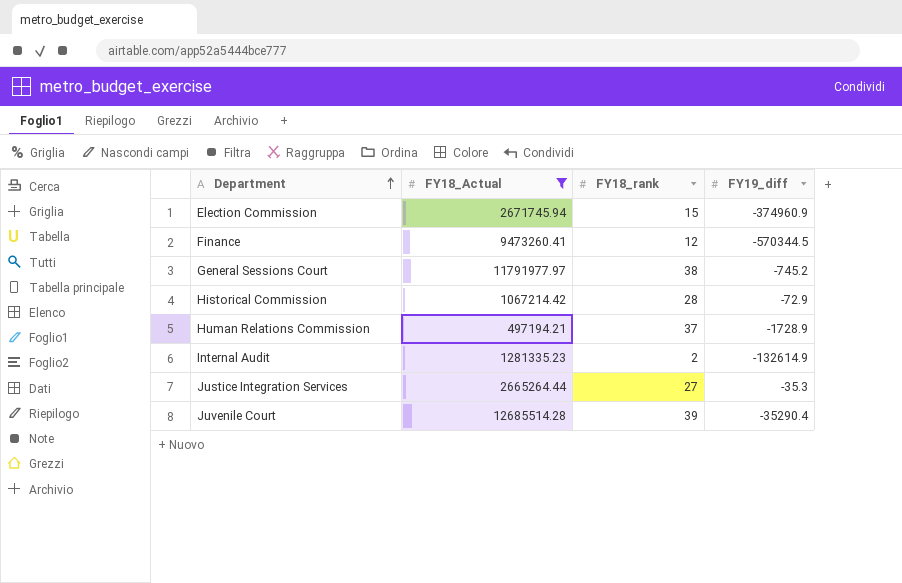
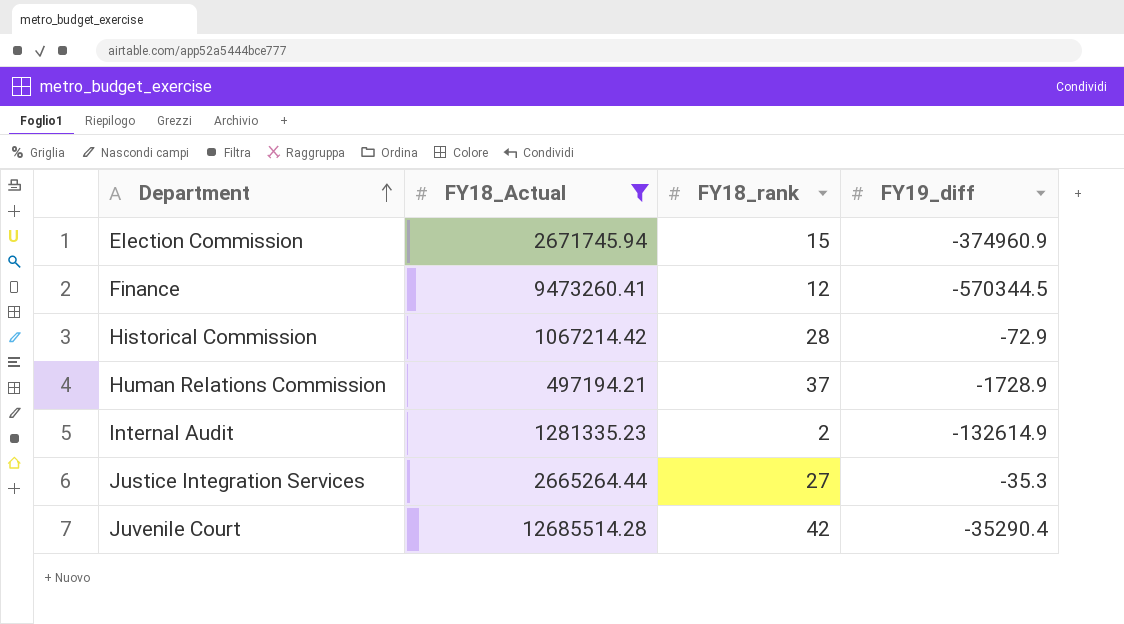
row General Sessions Court: 11791977.97 | 38 | -745.2 -> none
Juvenile Court | FY18_rank: 39 -> 42

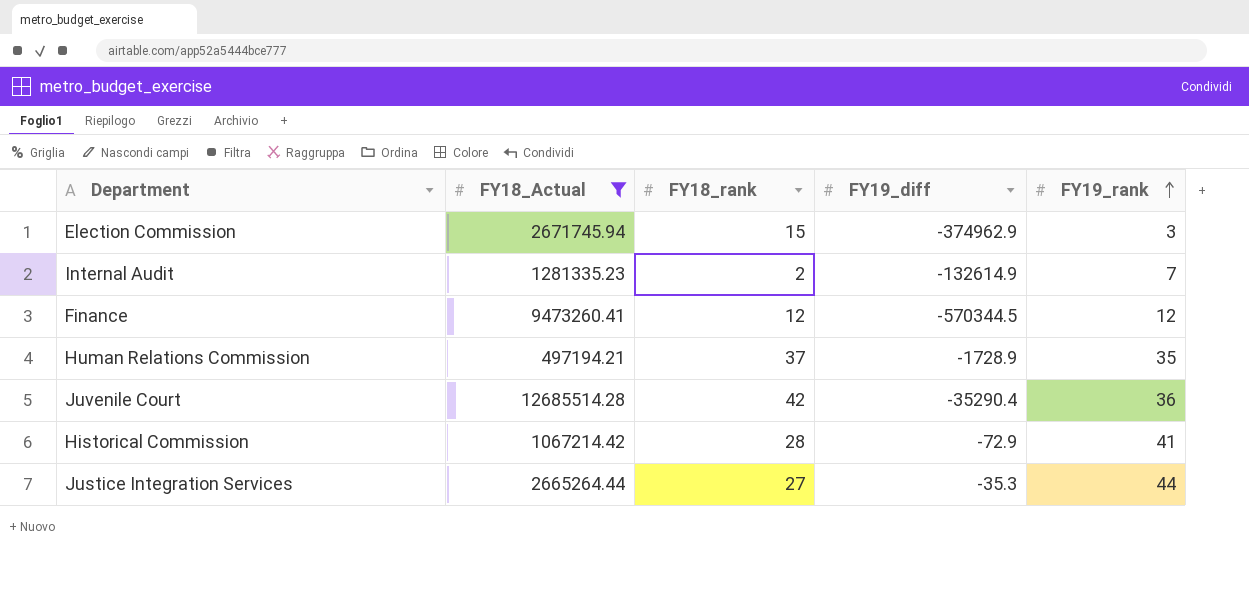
row order: Department ascending -> FY19_rank ascending
column FY19_rank | position: none -> 5
Election Commission | FY19_diff: -374960.9 -> -374962.9

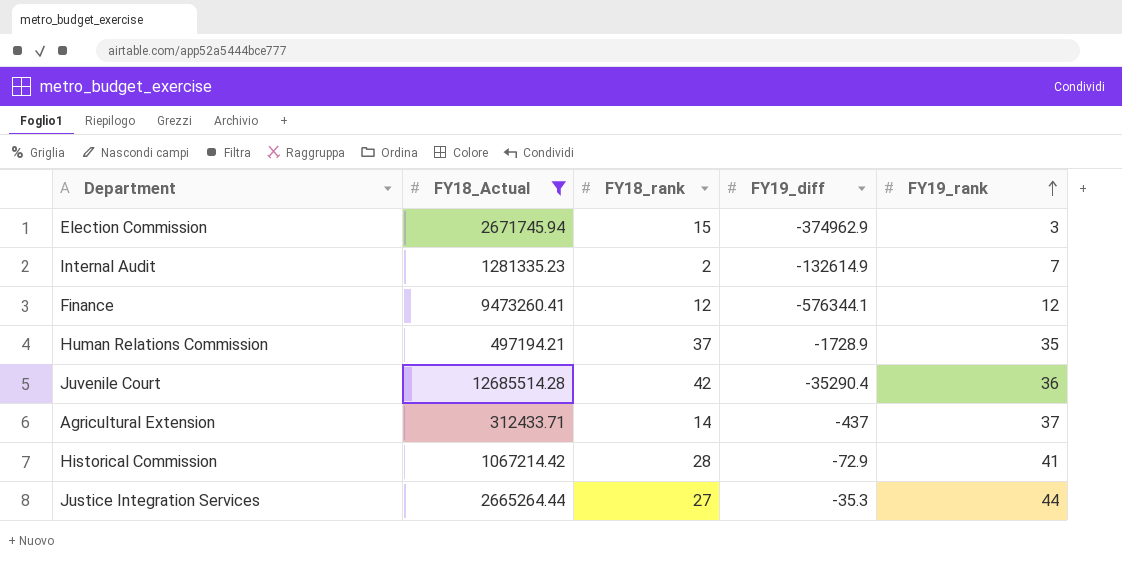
Finance | FY19_diff: -570344.5 -> -576344.1
row Agricultural Extension: none -> 312433.71 | 14 | -437 | 37

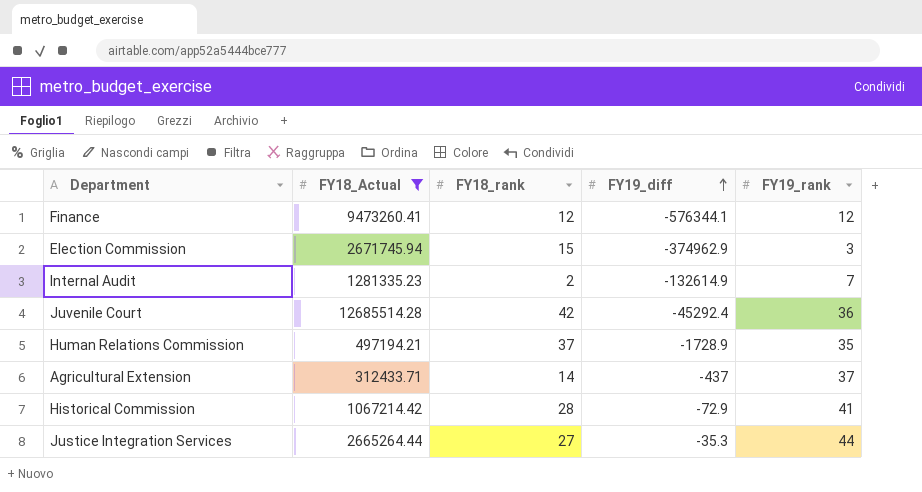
row order: FY19_rank ascending -> FY19_diff ascending
Juvenile Court | FY19_diff: -35290.4 -> -45292.4

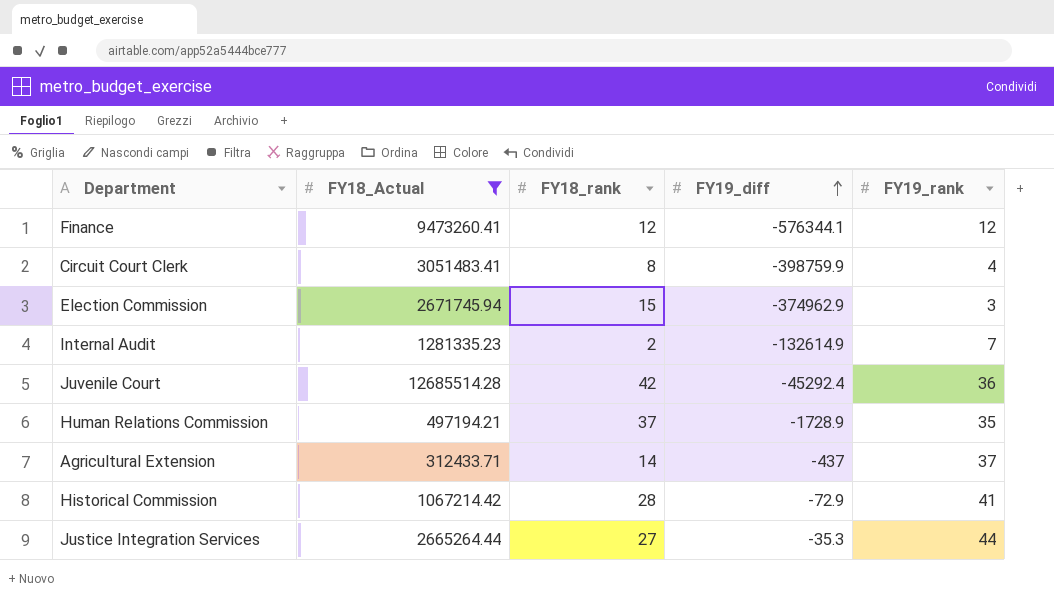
row Circuit Court Clerk: none -> 3051483.41 | 8 | -398759.9 | 4

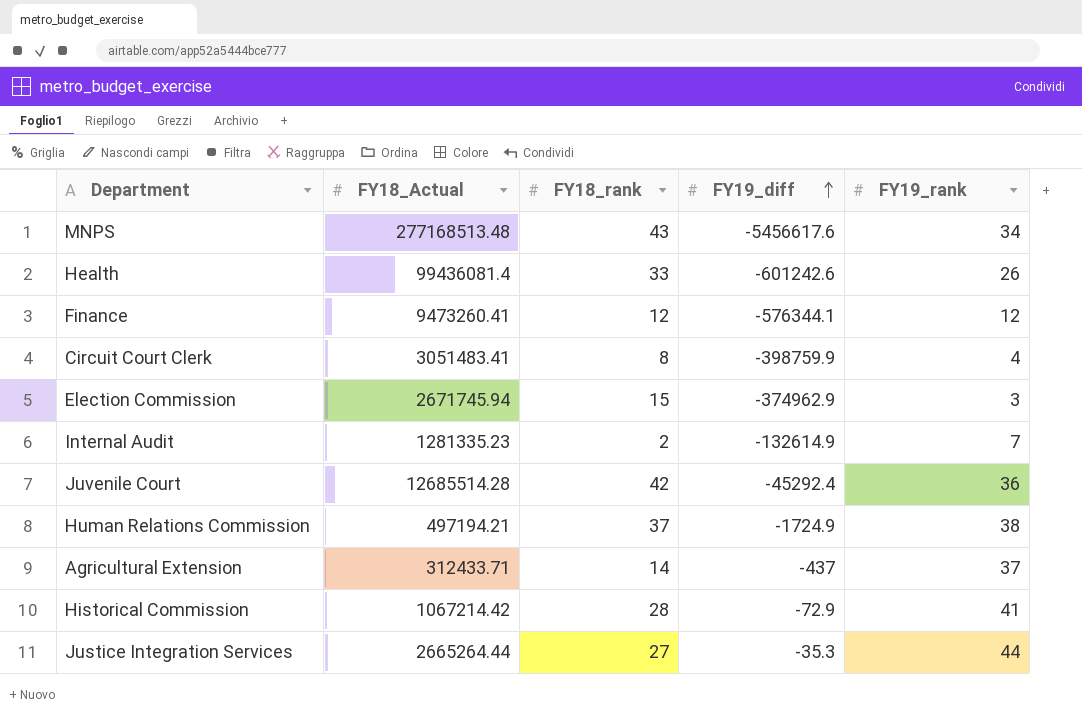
filter: FY18_Actual <= 12685514.28 -> none
Human Relations Commission | FY19_diff: -1728.9 -> -1724.9
Human Relations Commission | FY19_rank: 35 -> 38

